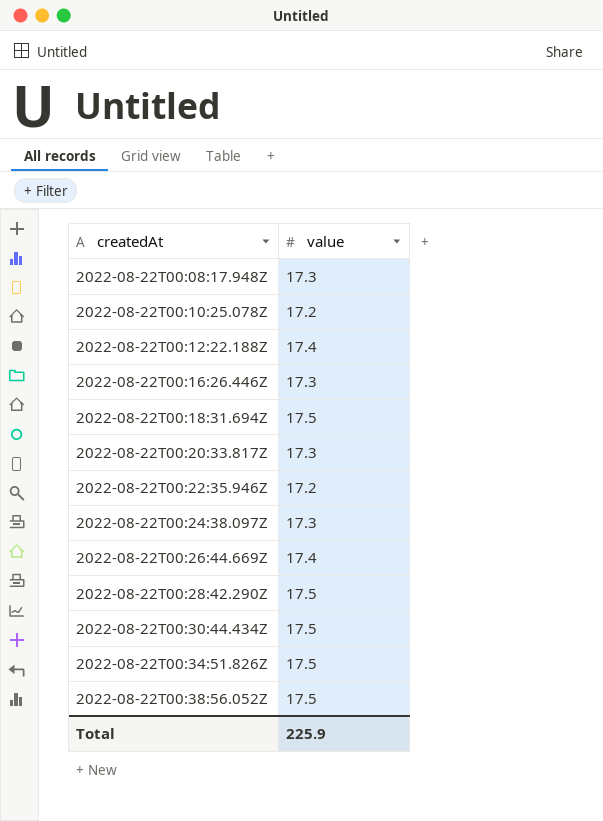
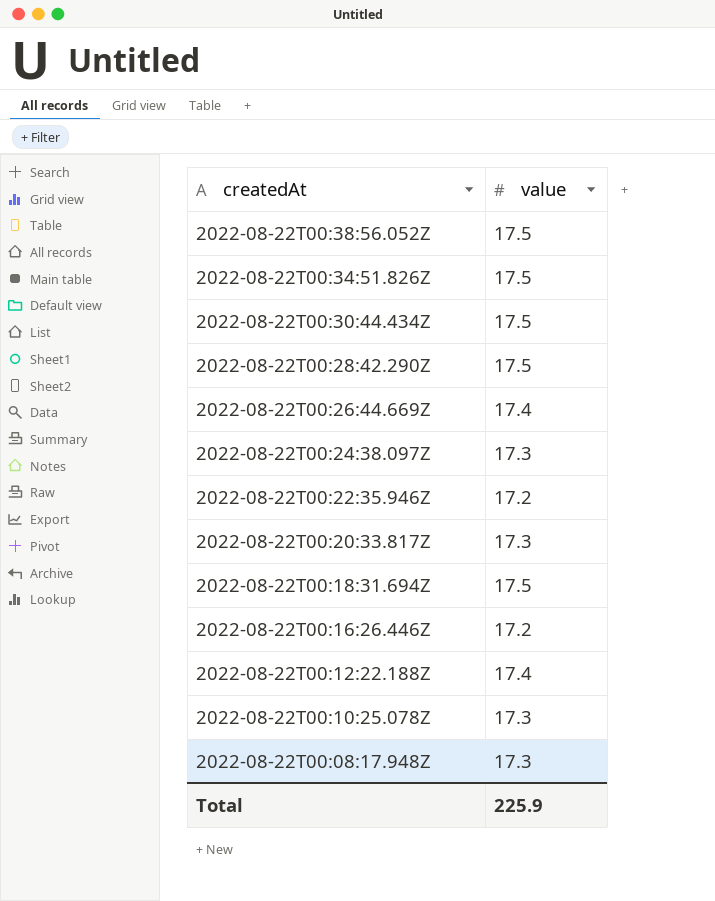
row order: createdAt ascending -> createdAt descending
2022-08-22T00:16:26.446Z | value: 17.3 -> 17.2
2022-08-22T00:10:25.078Z | value: 17.2 -> 17.3

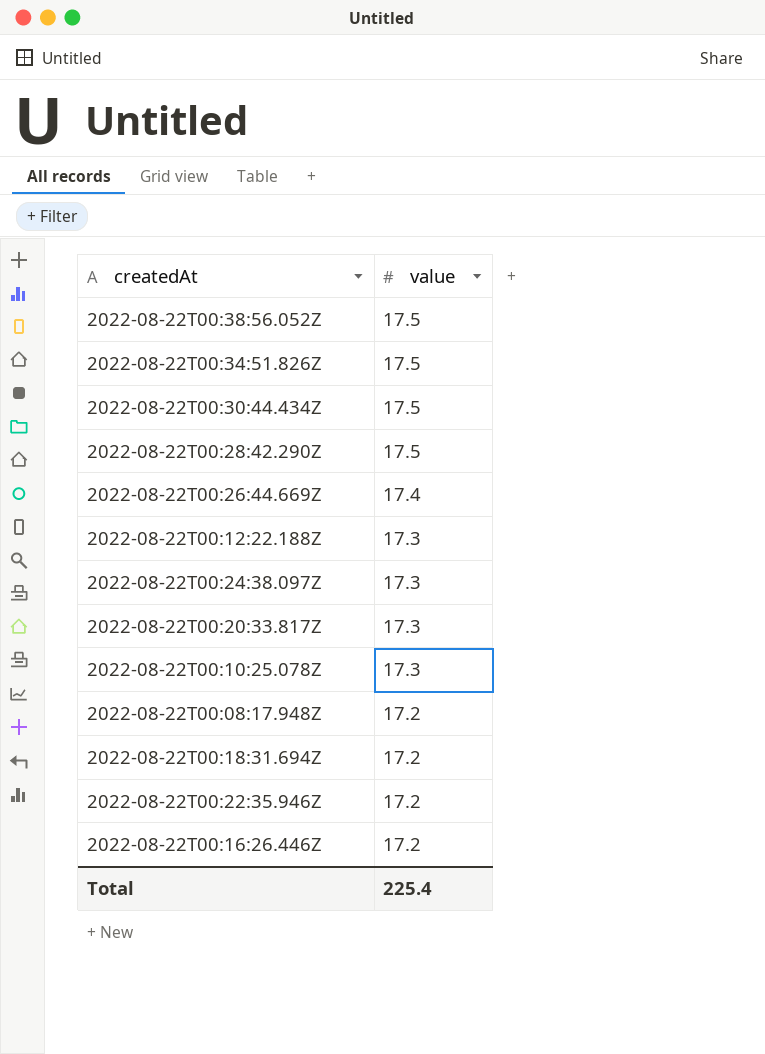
row order: createdAt descending -> value descending
2022-08-22T00:12:22.188Z | value: 17.4 -> 17.3
2022-08-22T00:08:17.948Z | value: 17.3 -> 17.2
2022-08-22T00:18:31.694Z | value: 17.5 -> 17.2
Total | value: 225.9 -> 225.4

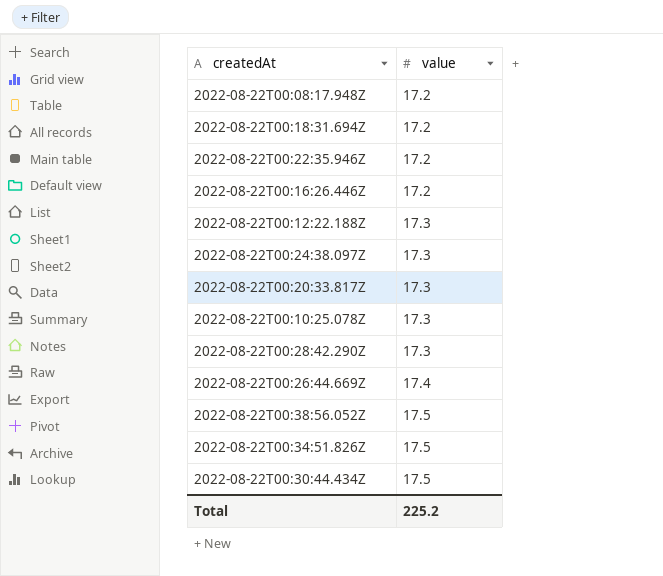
row order: value descending -> value ascending
2022-08-22T00:28:42.290Z | value: 17.5 -> 17.3
Total | value: 225.4 -> 225.2

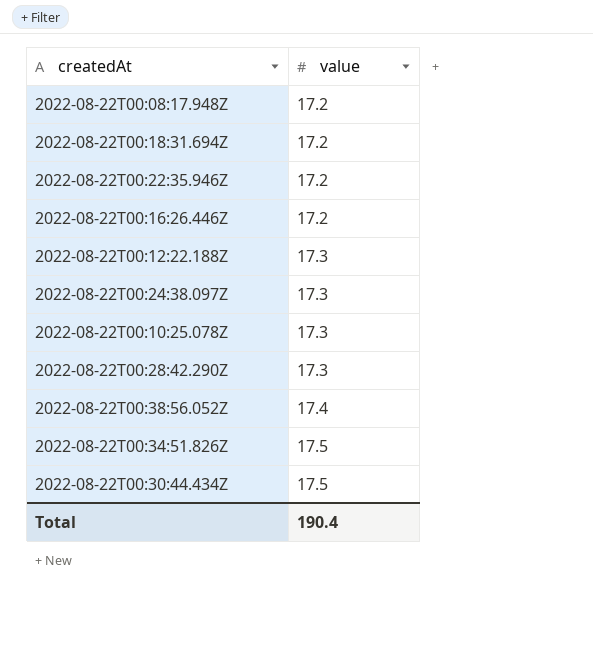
row 2022-08-22T00:20:33.817Z: 17.3 -> none
row 2022-08-22T00:26:44.669Z: 17.4 -> none
2022-08-22T00:38:56.052Z | value: 17.5 -> 17.4
Total | value: 225.2 -> 190.4

